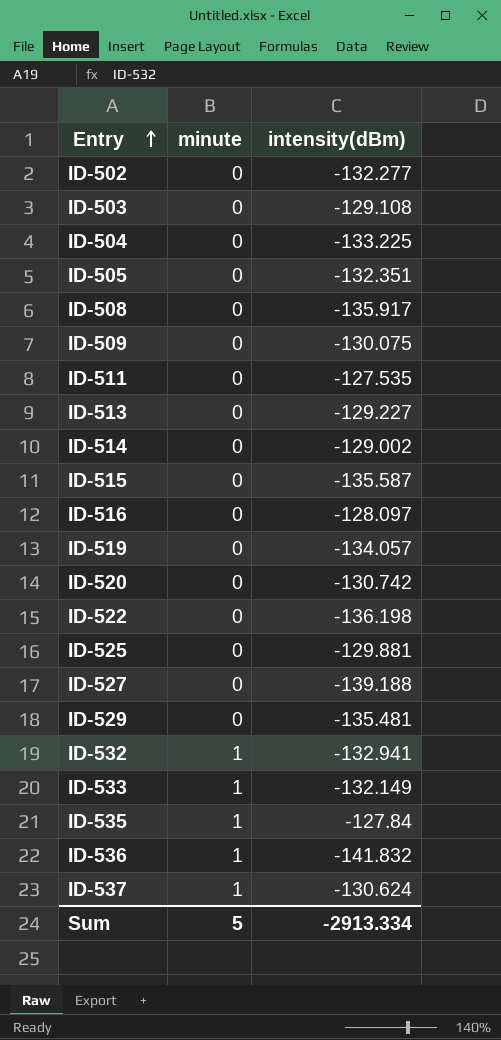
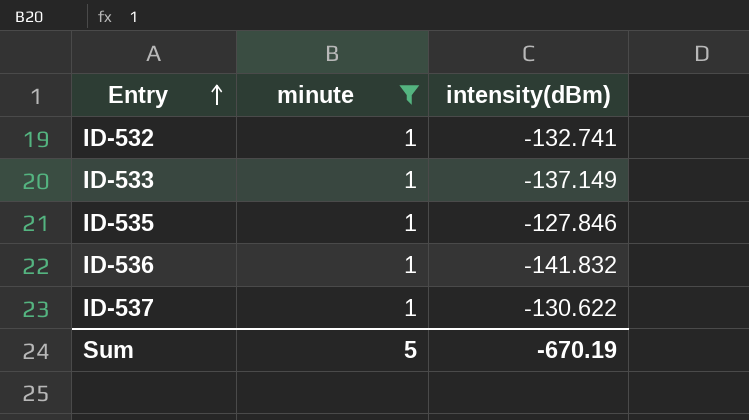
filter: none -> minute = 1
ID-532 | intensity(dBm): -132.941 -> -132.741
ID-533 | intensity(dBm): -132.149 -> -137.149
ID-535 | intensity(dBm): -127.84 -> -127.846
ID-537 | intensity(dBm): -130.624 -> -130.622
Sum | intensity(dBm): -2913.334 -> -670.19

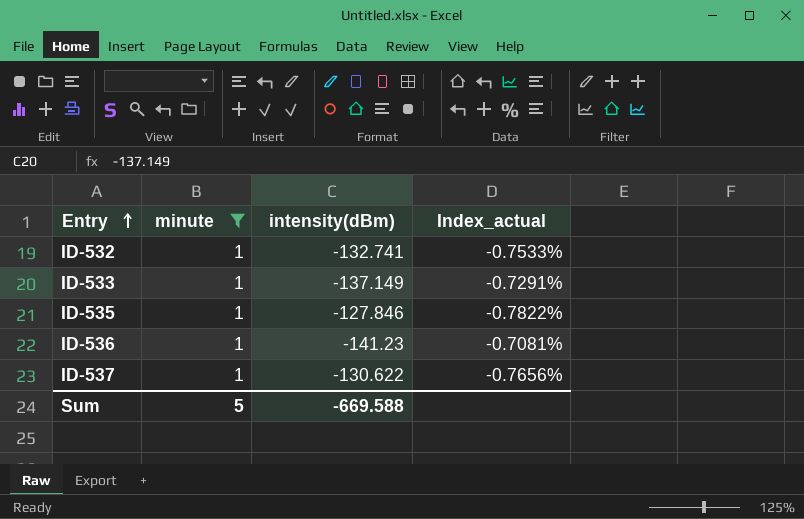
column Index_actual | formula: none -> [minute] / [intensity(dBm)]
ID-536 | intensity(dBm): -141.832 -> -141.23
Sum | intensity(dBm): -670.19 -> -669.588

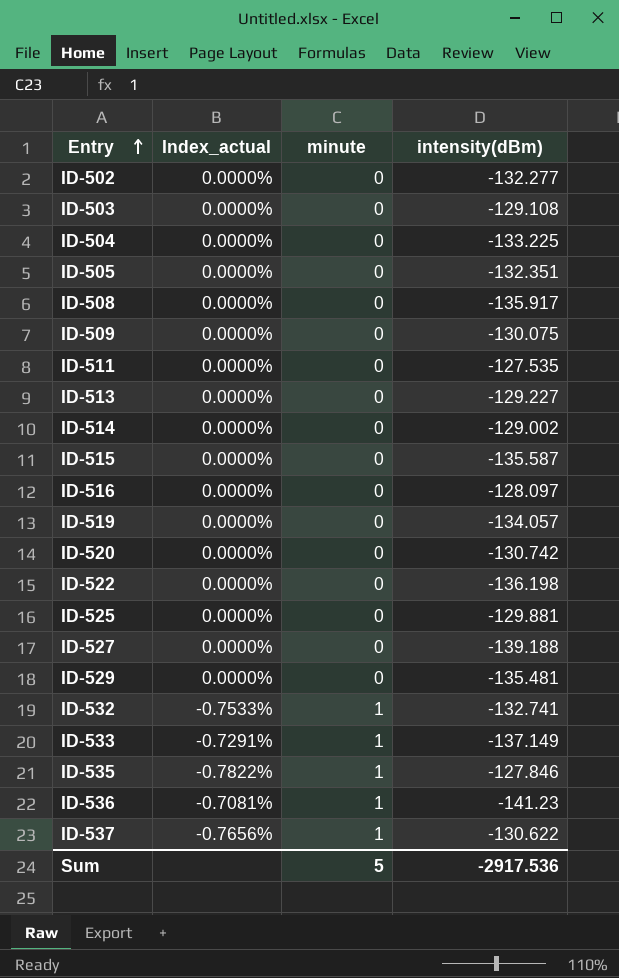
filter: minute = 1 -> none
column Index_actual | position: 4 -> 2
Sum | intensity(dBm): -669.588 -> -2917.536

